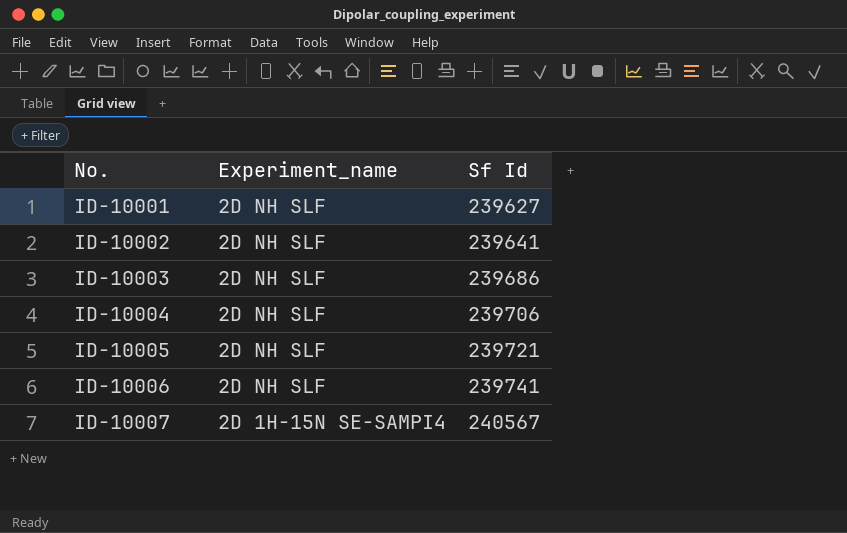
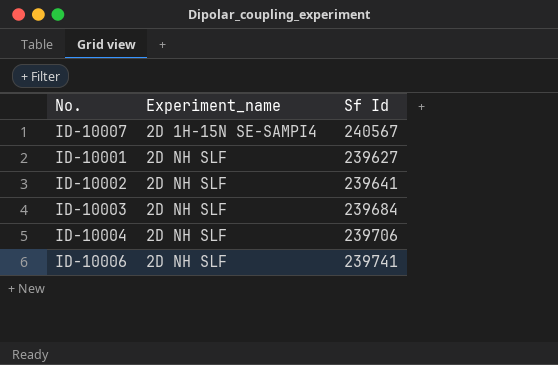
row order: No. ascending -> Experiment_name ascending
row ID-10005: 2D NH SLF | 239721 -> none
ID-10003 | Sf Id: 239686 -> 239684

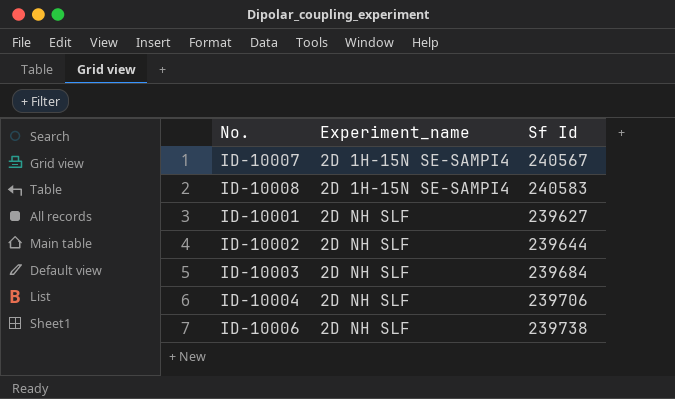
row ID-10008: none -> 2D 1H-15N SE-SAMPI4 | 240583
ID-10002 | Sf Id: 239641 -> 239644
ID-10006 | Sf Id: 239741 -> 239738

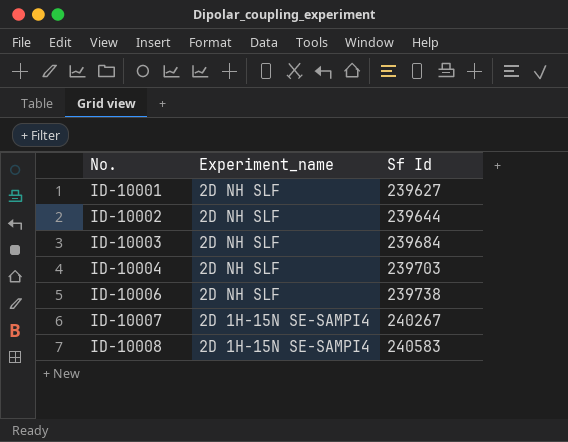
row order: Experiment_name ascending -> No. ascending
ID-10004 | Sf Id: 239706 -> 239703
ID-10007 | Sf Id: 240567 -> 240267

